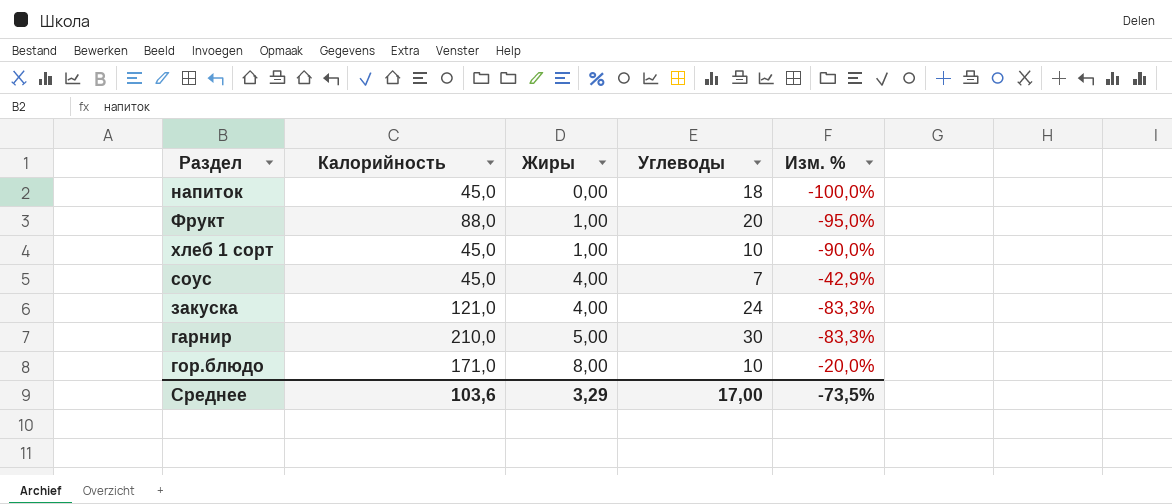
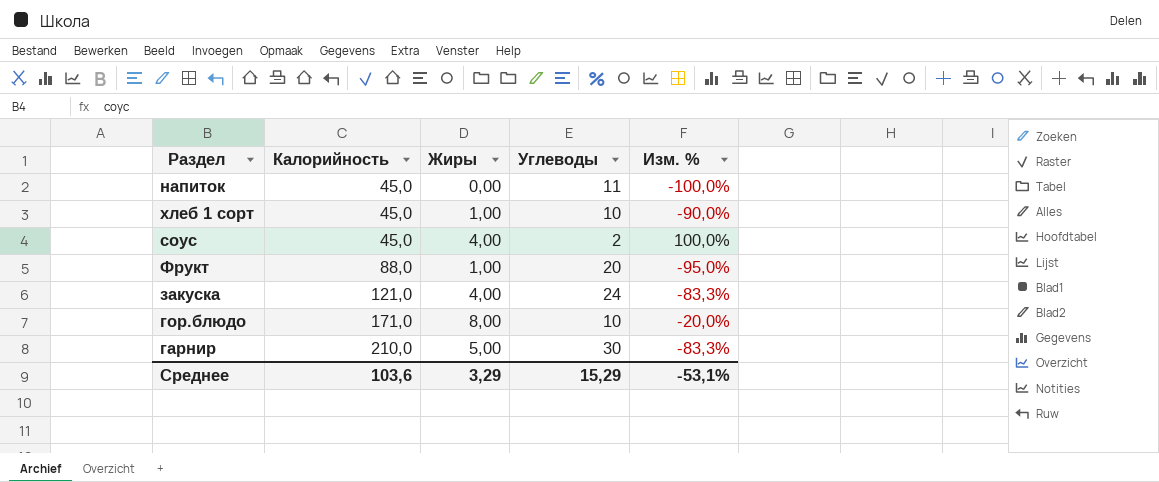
row order: Жиры ascending -> Калорийность ascending
напиток | Углеводы: 18 -> 11
соус | Углеводы: 7 -> 2
соус | Изм. %: -42,9% -> 100,0%
Среднее | Углеводы: 17,00 -> 15,29
Среднее | Изм. %: -73,5% -> -53,1%

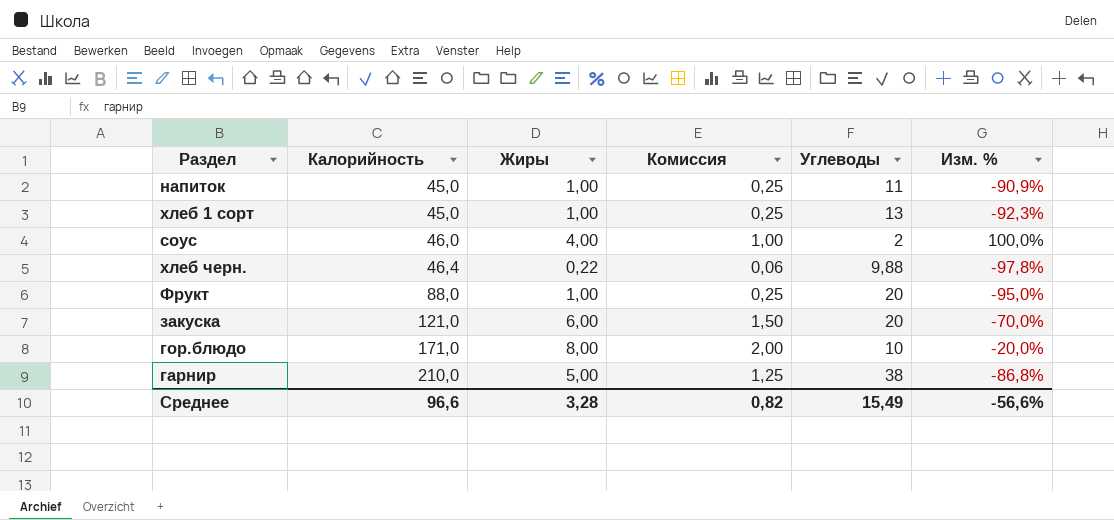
column Комиссия | formula: none -> [Жиры] * 0,25
напиток | Жиры: 0,00 -> 1,00
напиток | Изм. %: -100,0% -> -90,9%
хлеб 1 сорт | Углеводы: 10 -> 13
хлеб 1 сорт | Изм. %: -90,0% -> -92,3%
соус | Калорийность: 45,0 -> 46,0
row хлеб черн.: none -> 46,4 | 0,22 | 0,06 | 9,88 | -97,8%
закуска | Жиры: 4,00 -> 6,00
закуска | Углеводы: 24 -> 20
закуска | Изм. %: -83,3% -> -70,0%
гарнир | Углеводы: 30 -> 38
гарнир | Изм. %: -83,3% -> -86,8%
Среднее | Калорийность: 103,6 -> 96,6
Среднее | Жиры: 3,29 -> 3,28
Среднее | Углеводы: 15,29 -> 15,49
Среднее | Изм. %: -53,1% -> -56,6%

